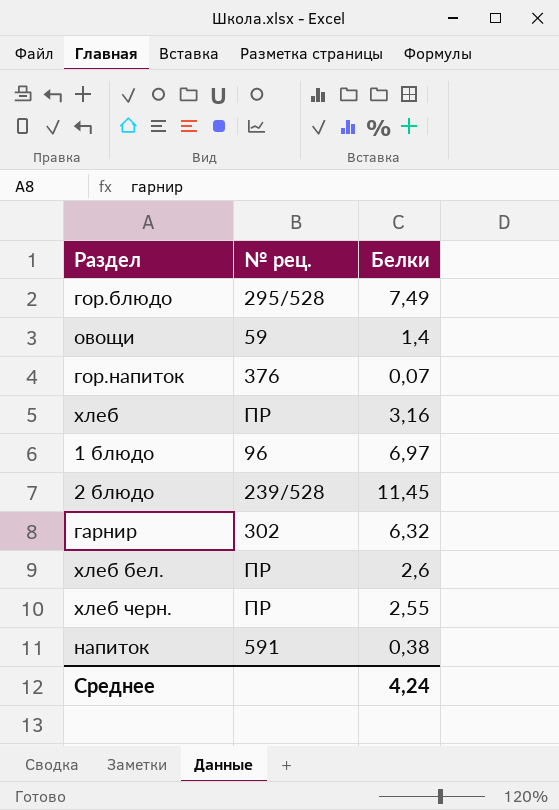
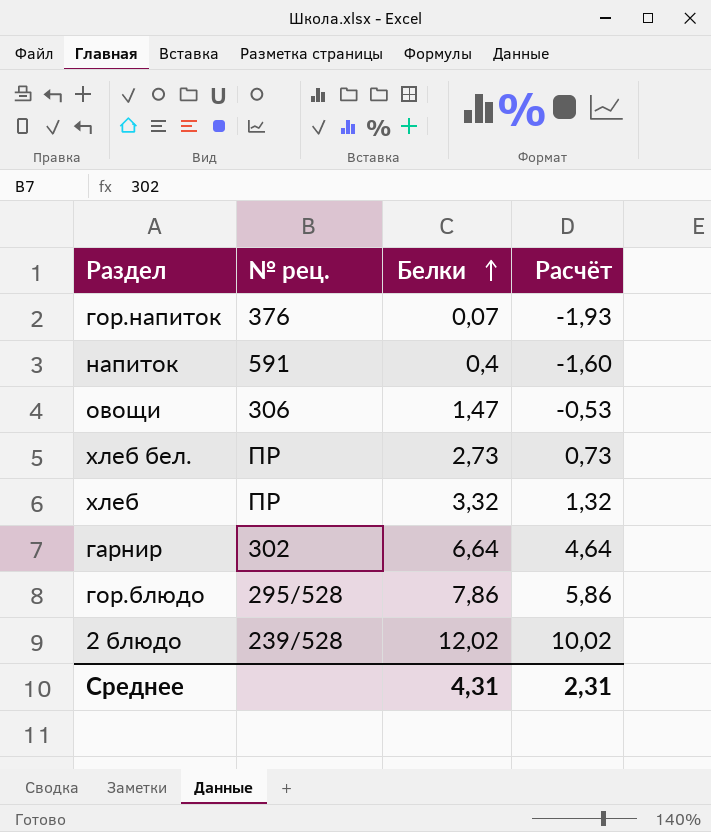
row order: none -> Белки ascending
column Расчёт | formula: none -> [Белки] - 2
row 1 блюдо: 96 | 6,97 -> none
row хлеб черн.: ПР | 2,55 -> none
напиток | Белки: 0,38 -> 0,4
овощи | № рец.: 59 -> 306
овощи | Белки: 1,4 -> 1,47
хлеб бел. | Белки: 2,6 -> 2,73
хлеб | Белки: 3,16 -> 3,32
гарнир | Белки: 6,32 -> 6,64
гор.блюдо | Белки: 7,49 -> 7,86
2 блюдо | Белки: 11,45 -> 12,02
Среднее | Белки: 4,24 -> 4,31

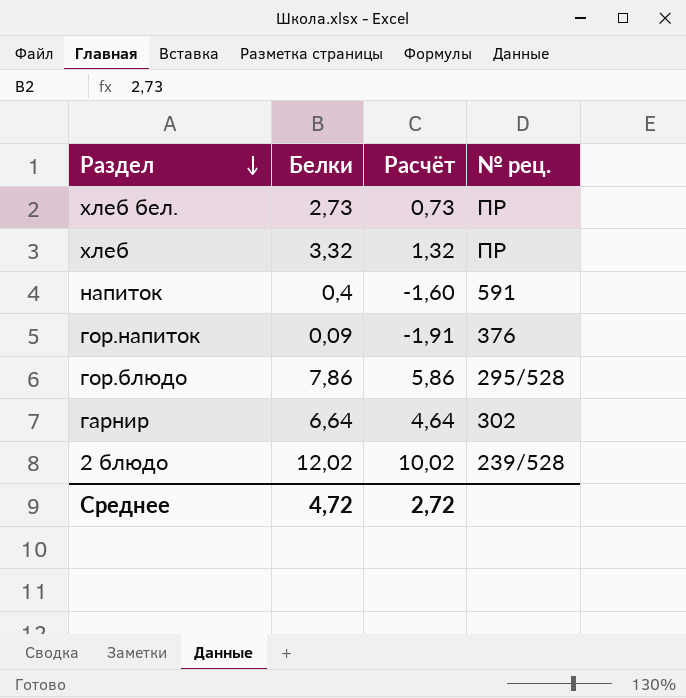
row order: Белки ascending -> Раздел descending
column № рец. | position: 2 -> 4
row овощи: 306 | 1,47 | -0,53 -> none
гор.напиток | Белки: 0,07 -> 0,09
гор.напиток | Расчёт: -1,93 -> -1,91
Среднее | Белки: 4,31 -> 4,72
Среднее | Расчёт: 2,31 -> 2,72

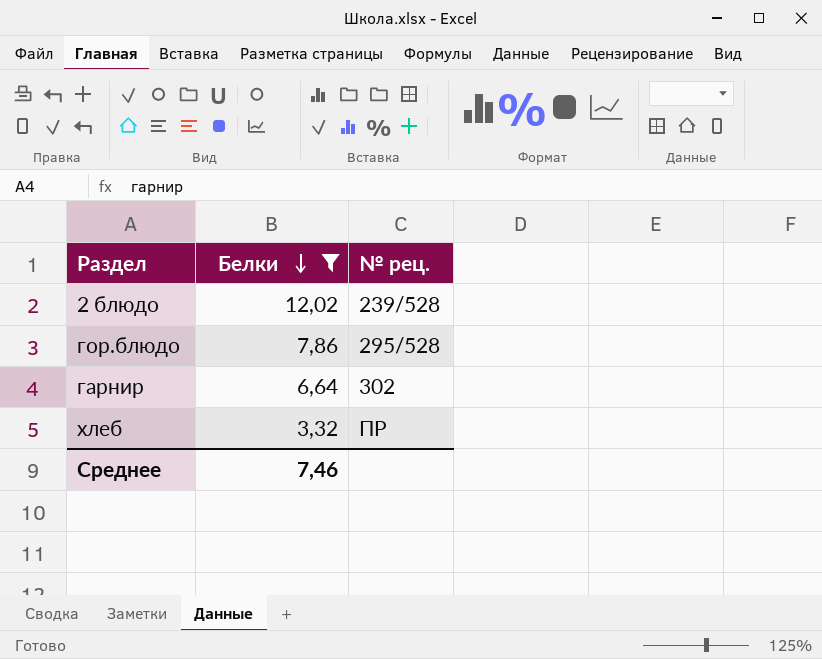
filter: none -> Белки >= 3,32
row order: Раздел descending -> Белки descending
column Расчёт | formula: [Белки] - 2 -> none
Среднее | Белки: 4,72 -> 7,46

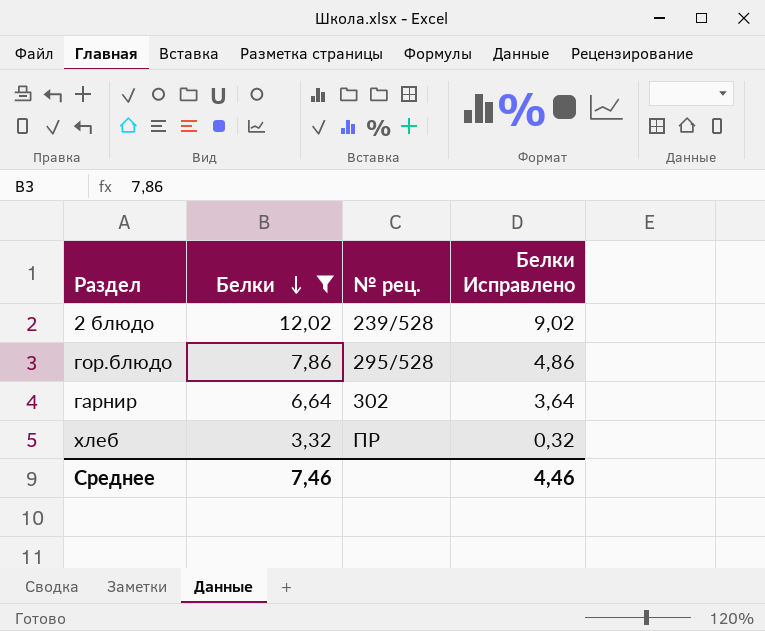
column Белки Исправлено | formula: none -> [Белки] - 3

